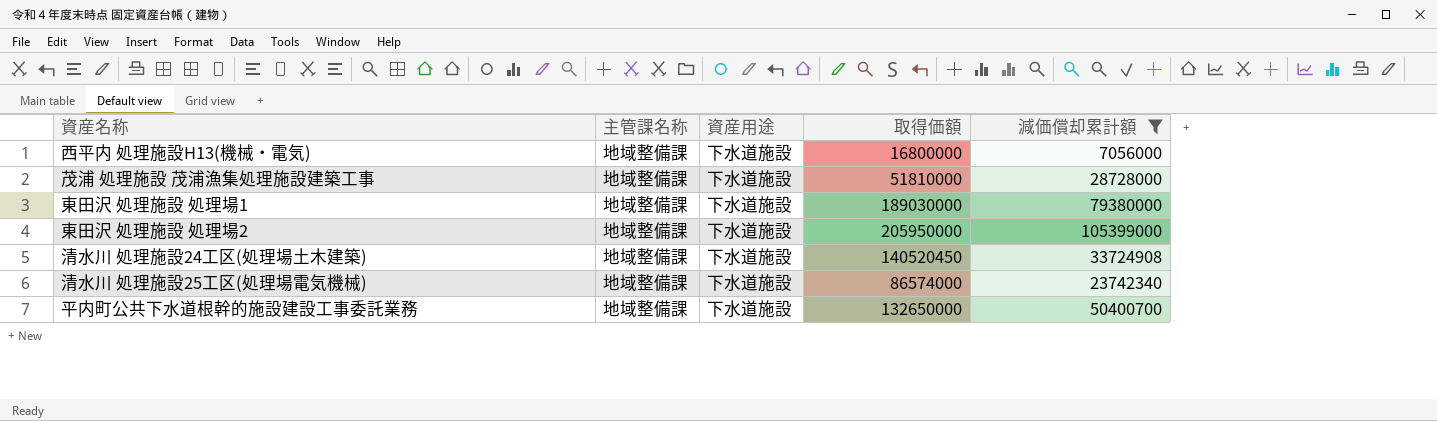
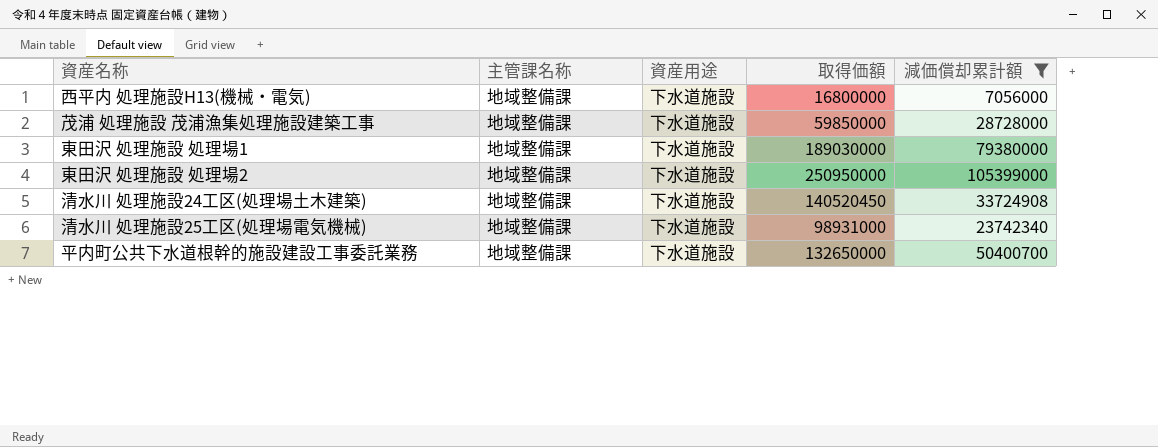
茂浦 処理施設 茂浦漁集処理施設建築工事 | 取得価額: 51810000 -> 59850000
東田沢 処理施設 処理場2 | 取得価額: 205950000 -> 250950000
清水川 処理施設25工区(処理場電気機械) | 取得価額: 86574000 -> 98931000

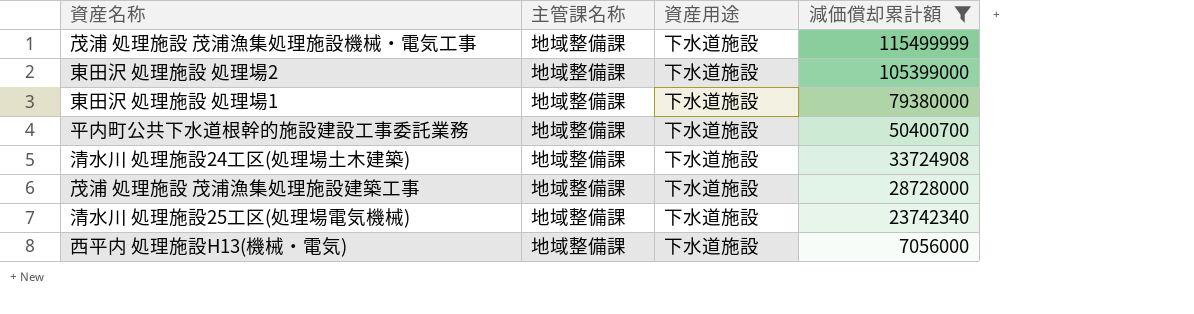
row order: none -> 減価償却累計額 descending
column 取得価額 | position: 4 -> none
row 茂浦 処理施設 茂浦漁集処理施設機械・電気工事: none -> 地域整備課 | 下水道施設 | 115499999

